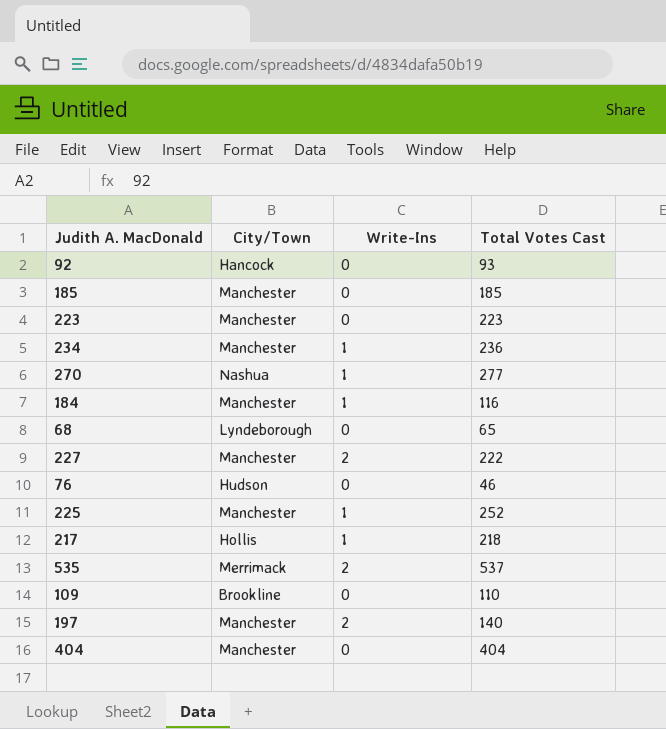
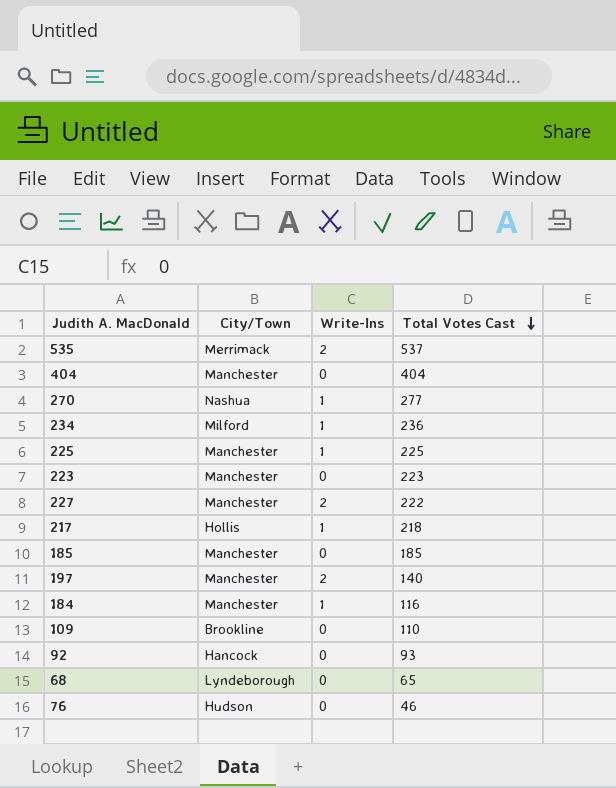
row order: none -> Total Votes Cast descending
234 | City/Town: Manchester -> Milford
225 | Total Votes Cast: 252 -> 225

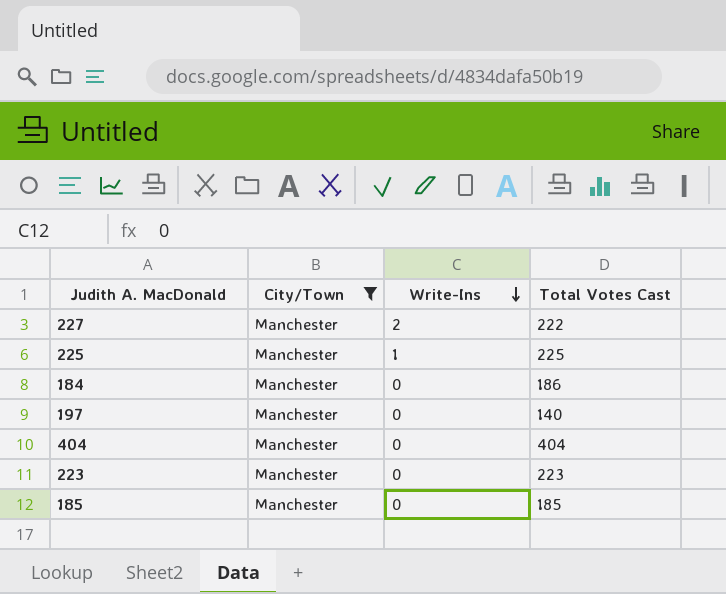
filter: none -> City/Town = Manchester
row order: Total Votes Cast descending -> Write-Ins descending
184 | Write-Ins: 1 -> 0
184 | Total Votes Cast: 116 -> 186
197 | Write-Ins: 2 -> 0

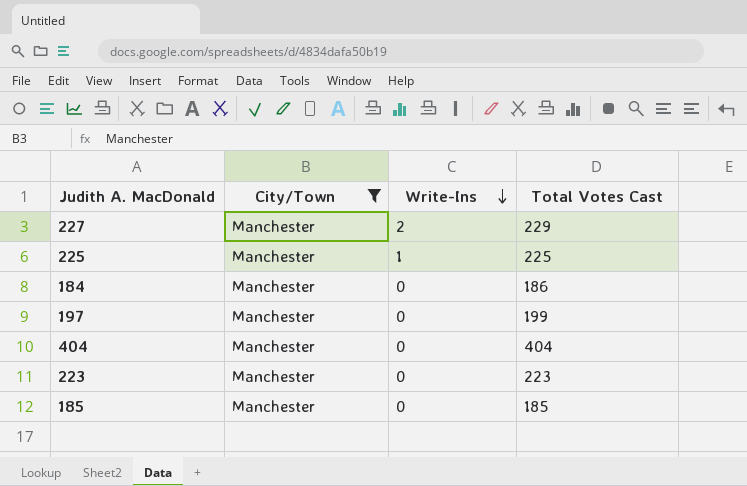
227 | Total Votes Cast: 222 -> 229
197 | Total Votes Cast: 140 -> 199

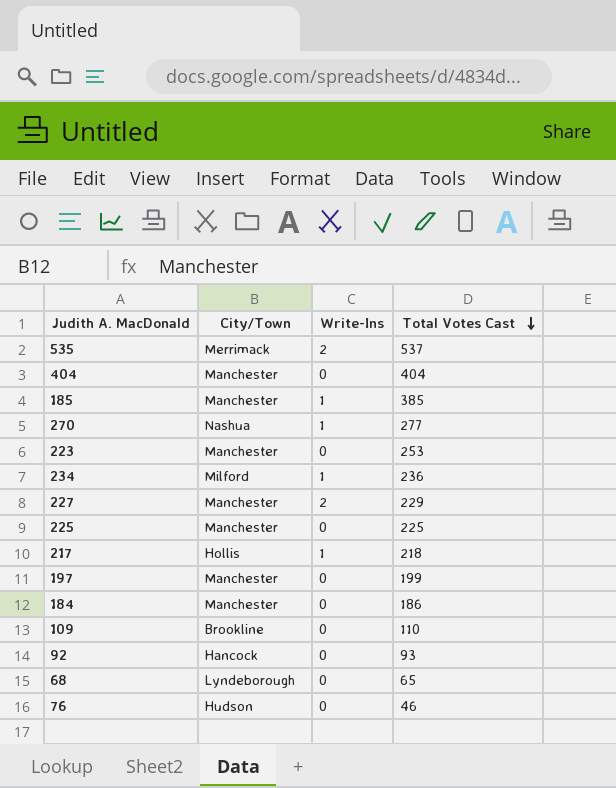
filter: City/Town = Manchester -> none
row order: Write-Ins descending -> Total Votes Cast descending
185 | Write-Ins: 0 -> 1
185 | Total Votes Cast: 185 -> 385
223 | Total Votes Cast: 223 -> 253
225 | Write-Ins: 1 -> 0

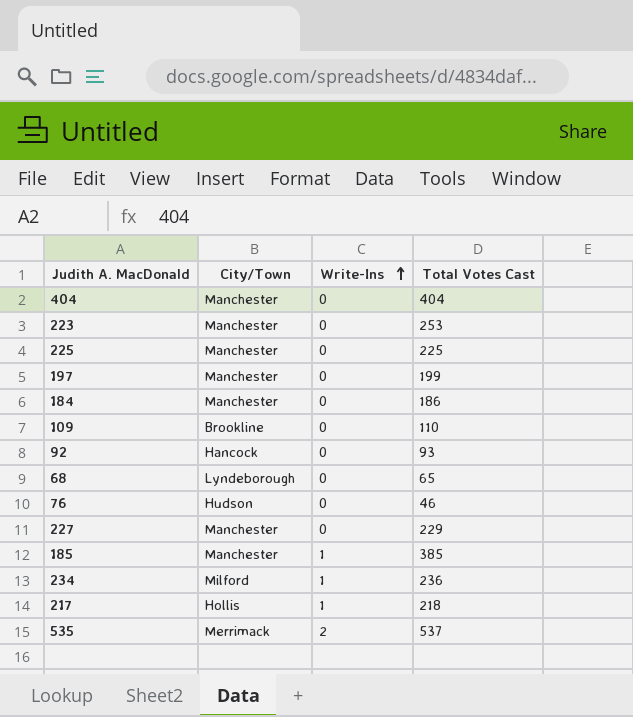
row order: Total Votes Cast descending -> Write-Ins ascending
row 270: Nashua | 1 | 277 -> none
227 | Write-Ins: 2 -> 0

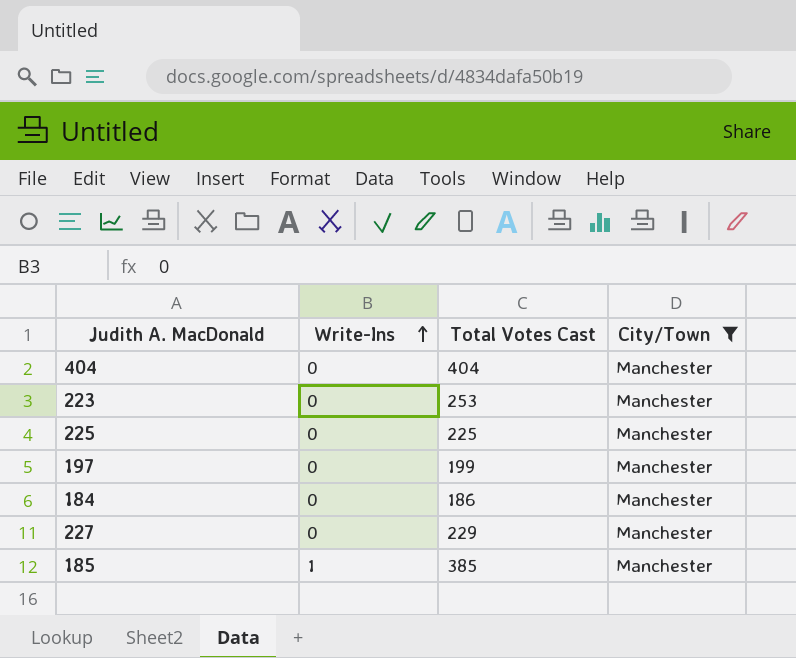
filter: none -> City/Town = Manchester
column City/Town | position: 2 -> 4

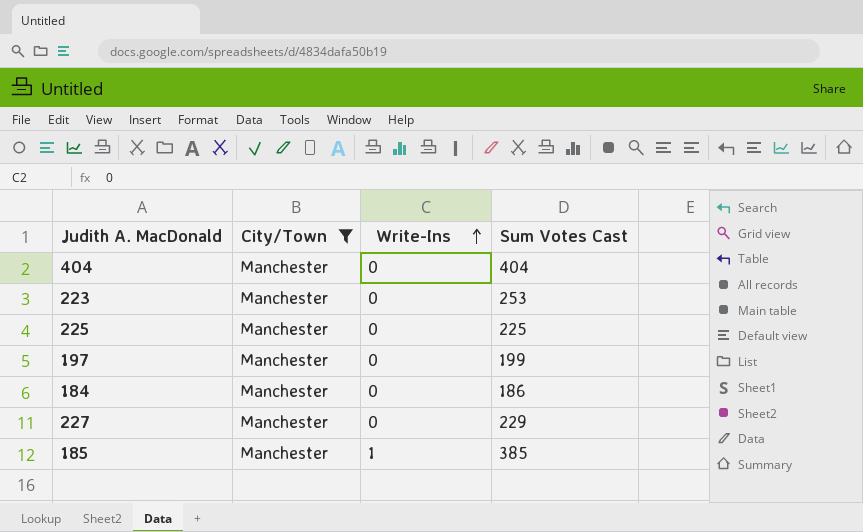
column City/Town | position: 4 -> 2
column name: Total Votes Cast -> Sum Votes Cast

